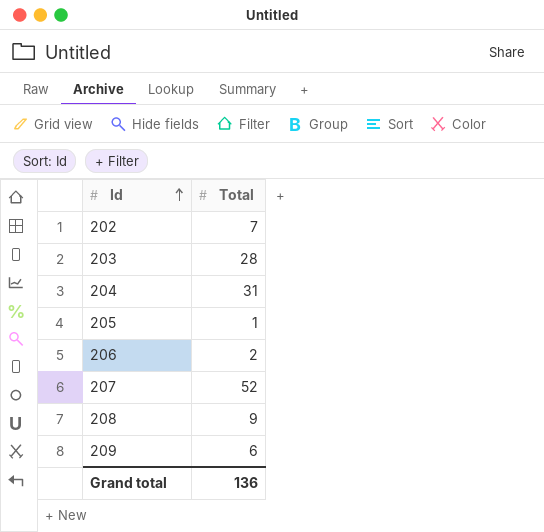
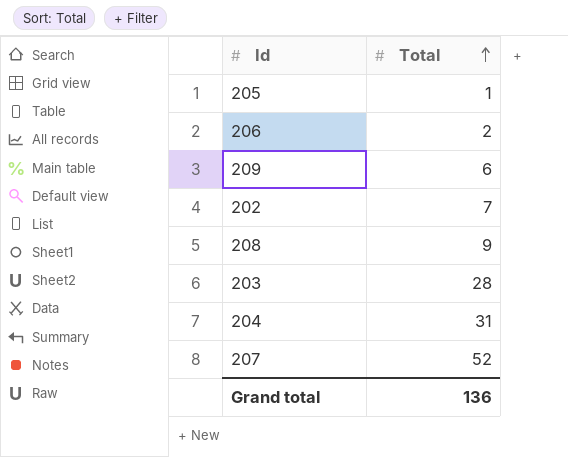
row order: Id ascending -> Total ascending

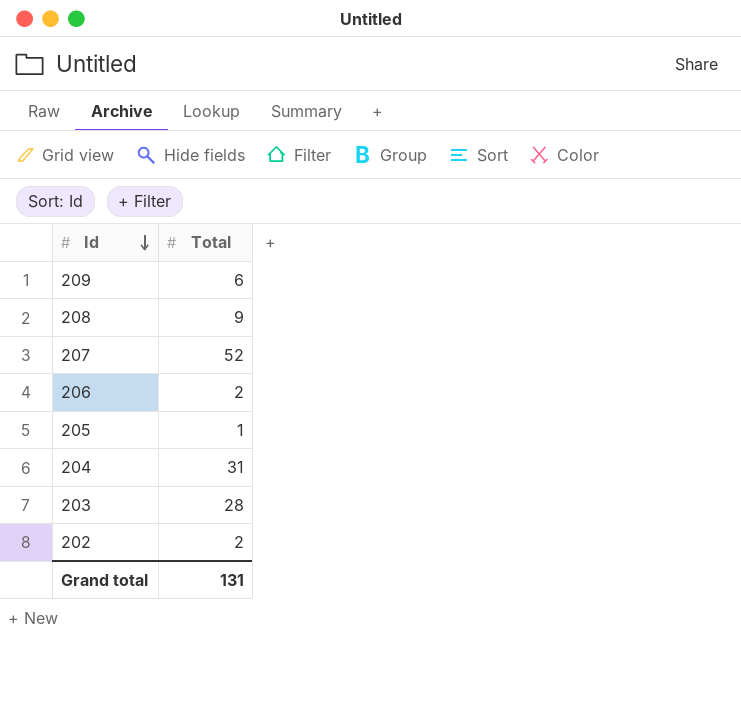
row order: Total ascending -> Id descending
202 | Total: 7 -> 2
Grand total | Total: 136 -> 131

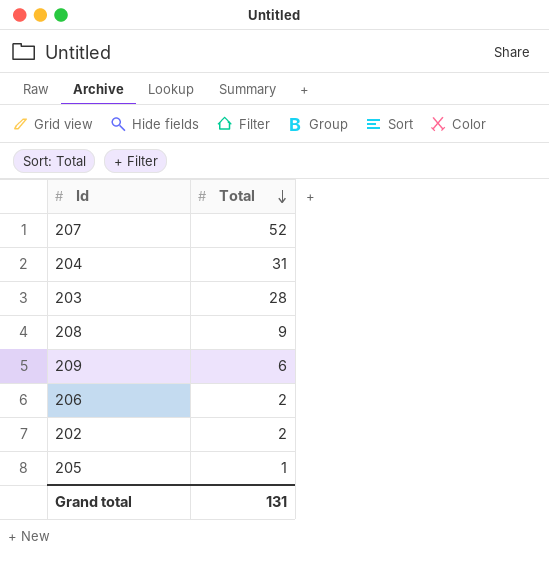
row order: Id descending -> Total descending

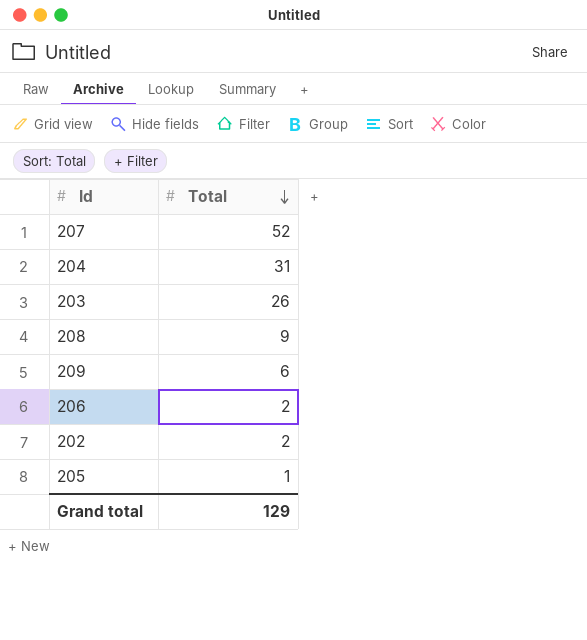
203 | Total: 28 -> 26
Grand total | Total: 131 -> 129

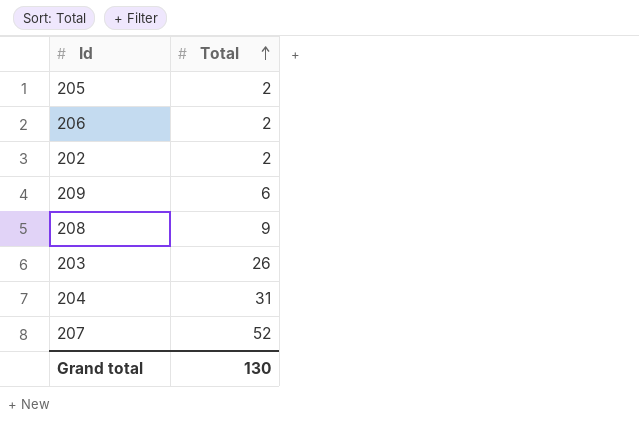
row order: Total descending -> Total ascending
205 | Total: 1 -> 2
Grand total | Total: 129 -> 130

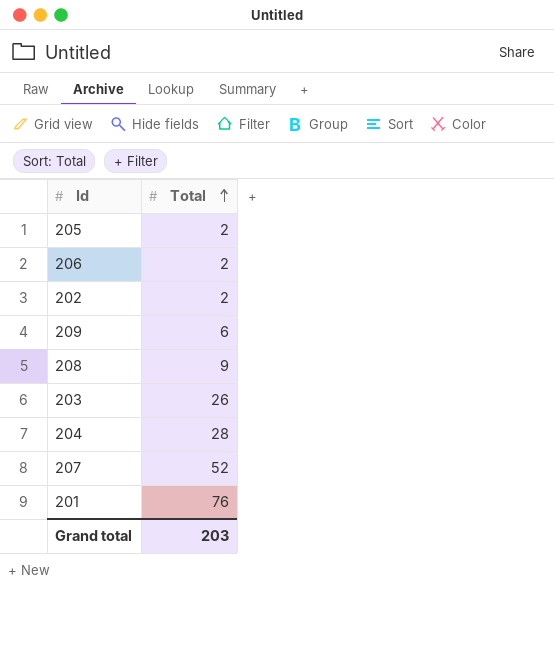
204 | Total: 31 -> 28
row 201: none -> 76
Grand total | Total: 130 -> 203

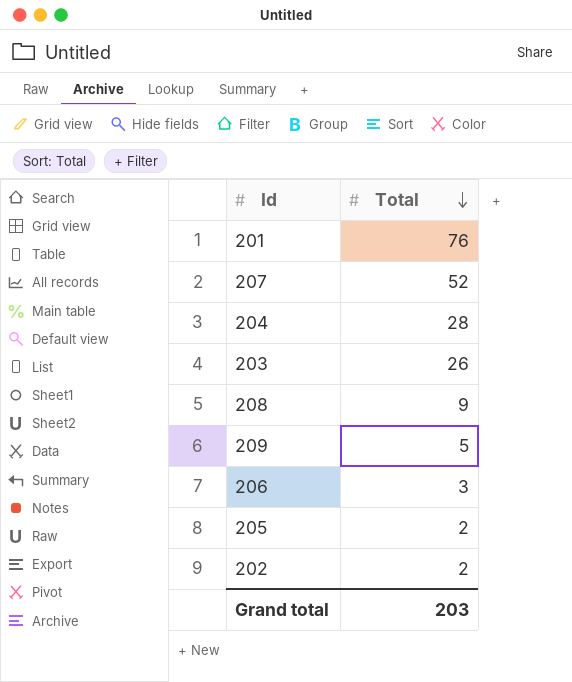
row order: Total ascending -> Total descending
209 | Total: 6 -> 5
206 | Total: 2 -> 3

